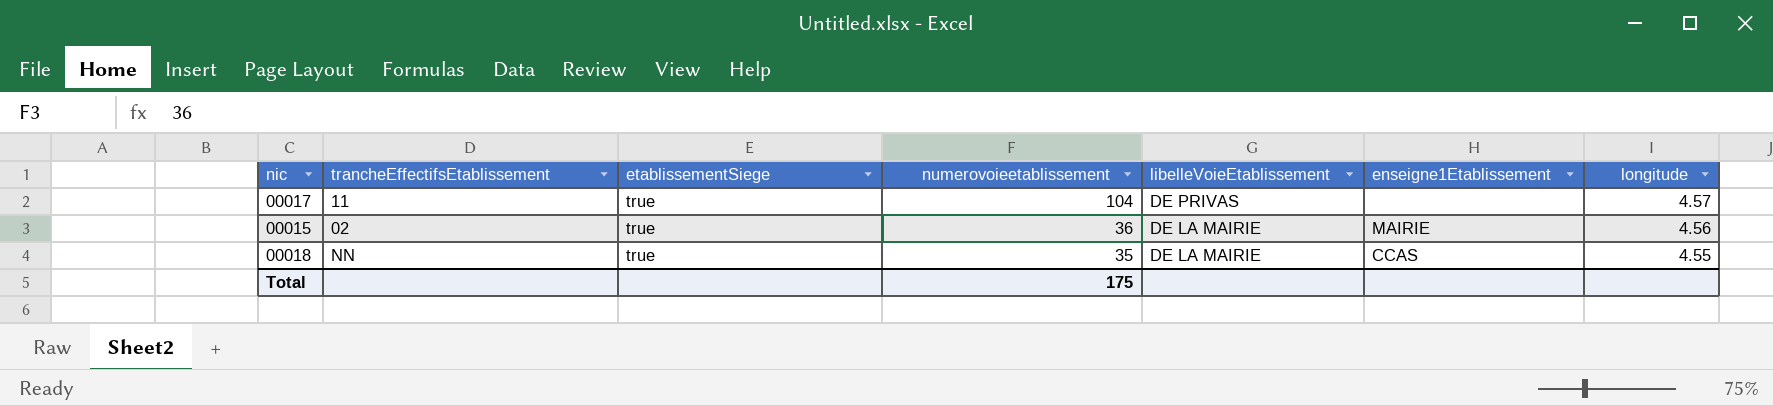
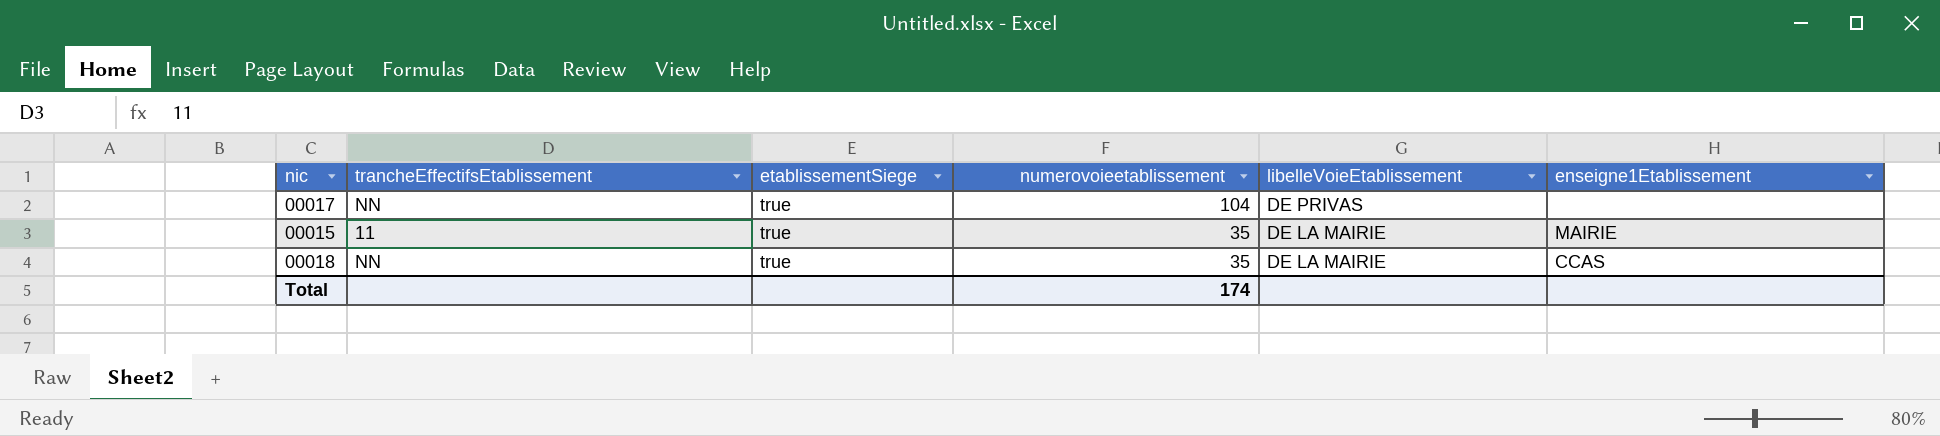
column longitude | position: 7 -> none
00017 | trancheEffectifsEtablissement: 11 -> NN
00015 | trancheEffectifsEtablissement: 02 -> 11
00015 | numerovoieetablissement: 36 -> 35
Total | numerovoieetablissement: 175 -> 174

